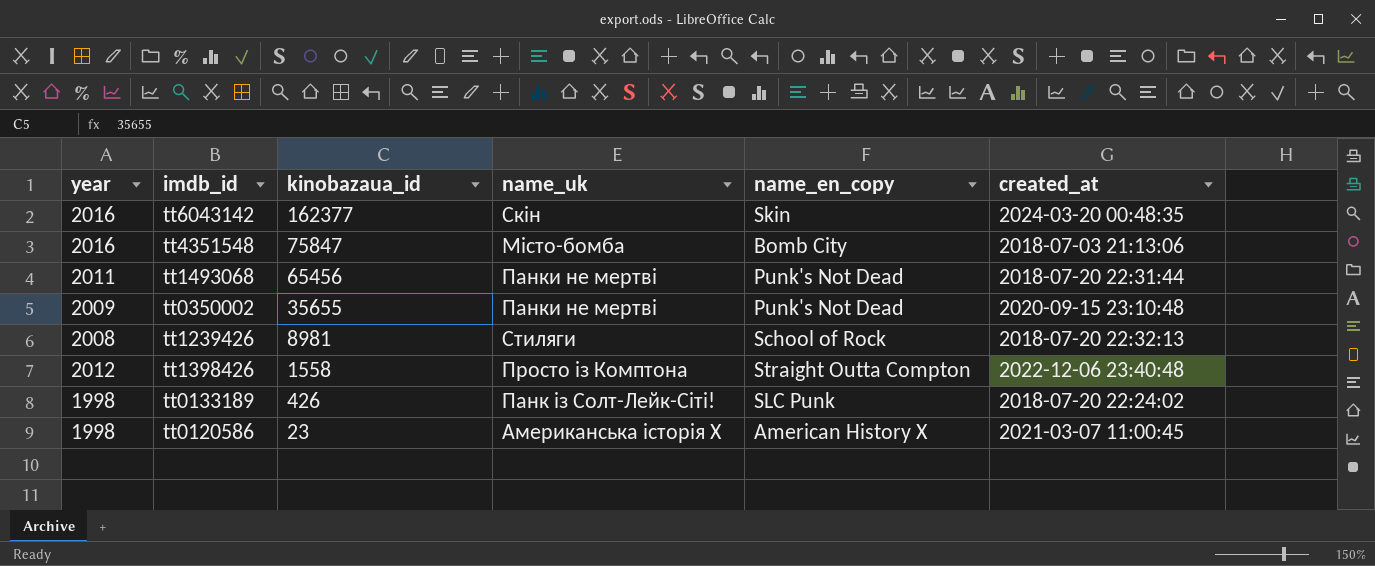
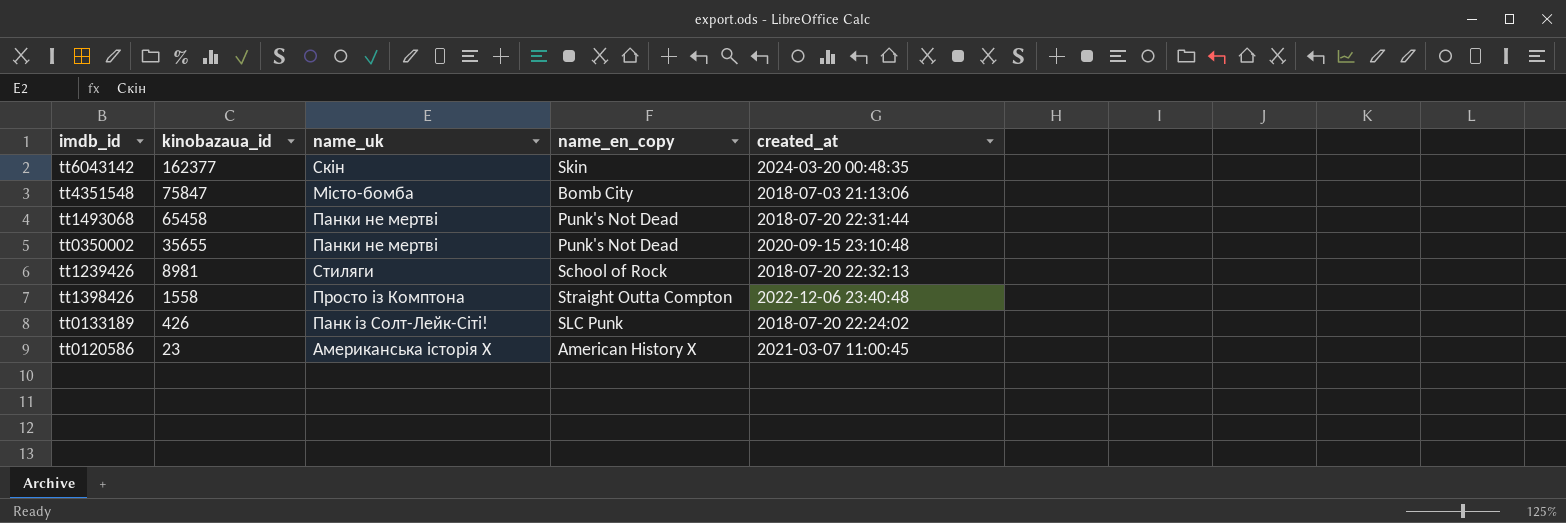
column year | position: 1 -> none
tt1493068 | kinobazaua_id: 65456 -> 65458

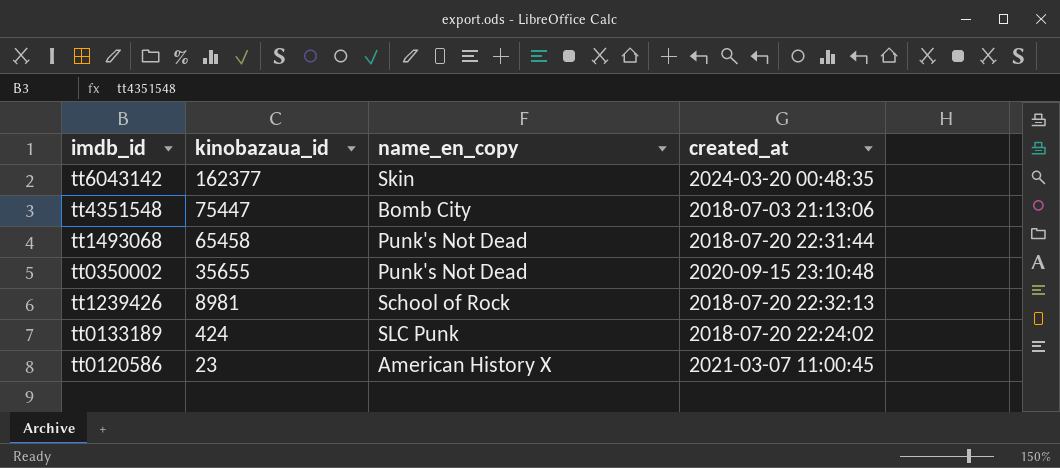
column name_uk | position: 3 -> none
row tt1398426: 1558 | Просто із Комптона | Straight Outta Compton | 2022-12-06 23:40:48 -> none
tt4351548 | kinobazaua_id: 75847 -> 75447
tt0133189 | kinobazaua_id: 426 -> 424

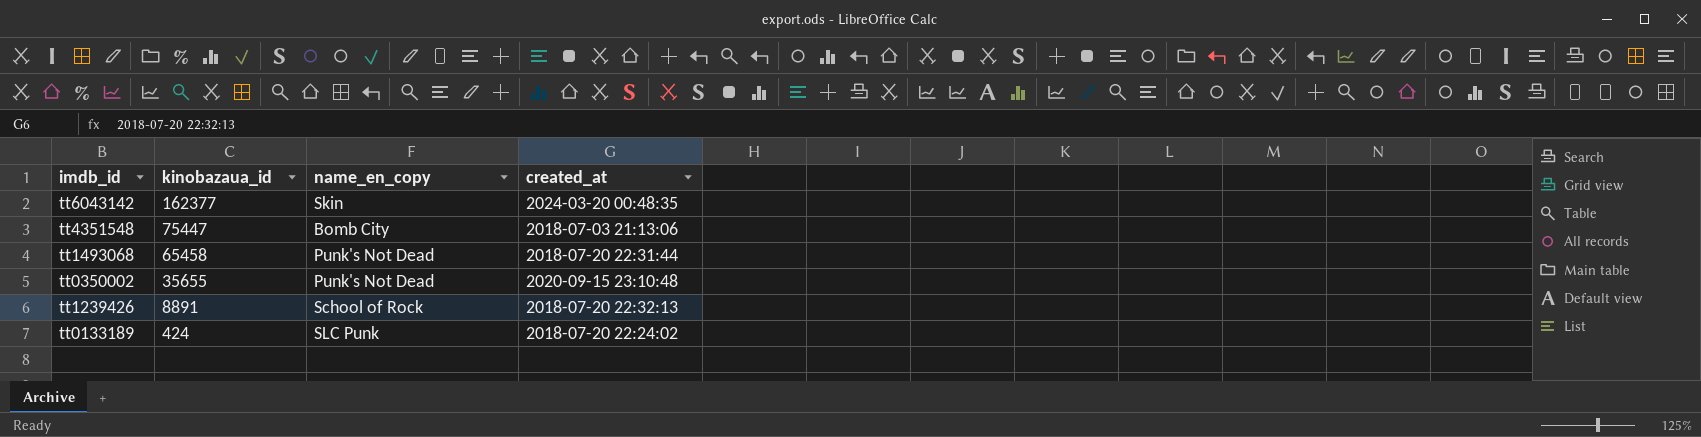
row tt0120586: 23 | American History X | 2021-03-07 11:00:45 -> none
tt1239426 | kinobazaua_id: 8981 -> 8891

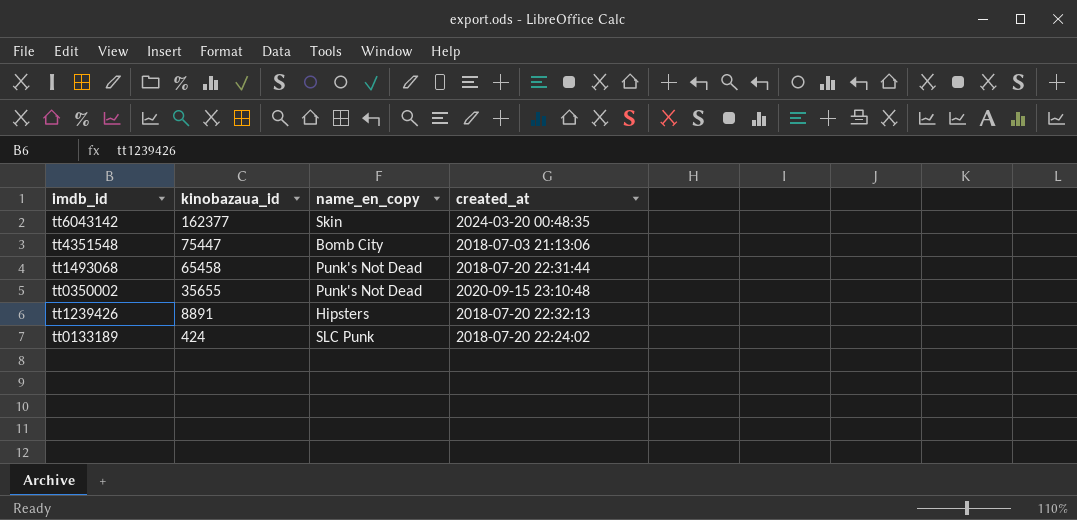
tt1239426 | name_en_copy: School of Rock -> Hipsters

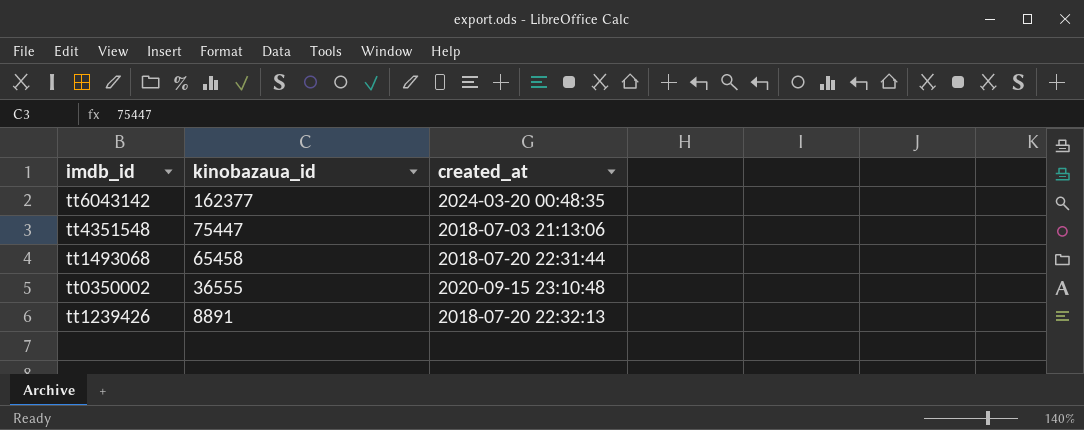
column name_en_copy | position: 3 -> none
row tt0133189: 424 | SLC Punk | 2018-07-20 22:24:02 -> none
tt0350002 | kinobazaua_id: 35655 -> 36555

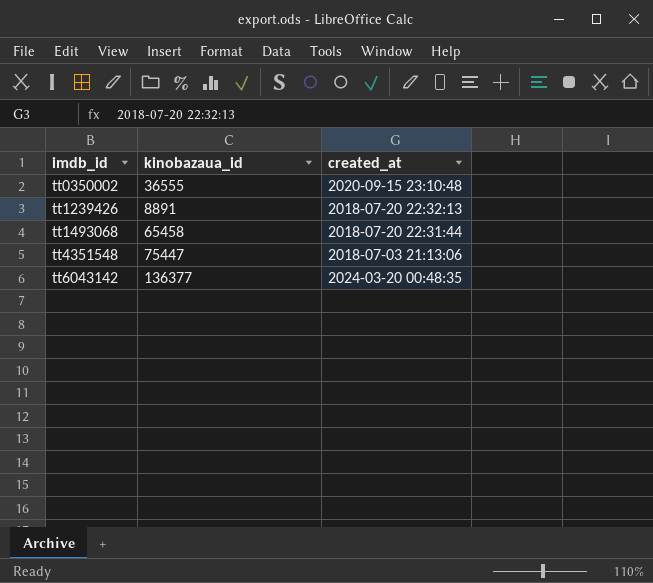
row order: kinobazaua_id descending -> imdb_id ascending
tt6043142 | kinobazaua_id: 162377 -> 136377

